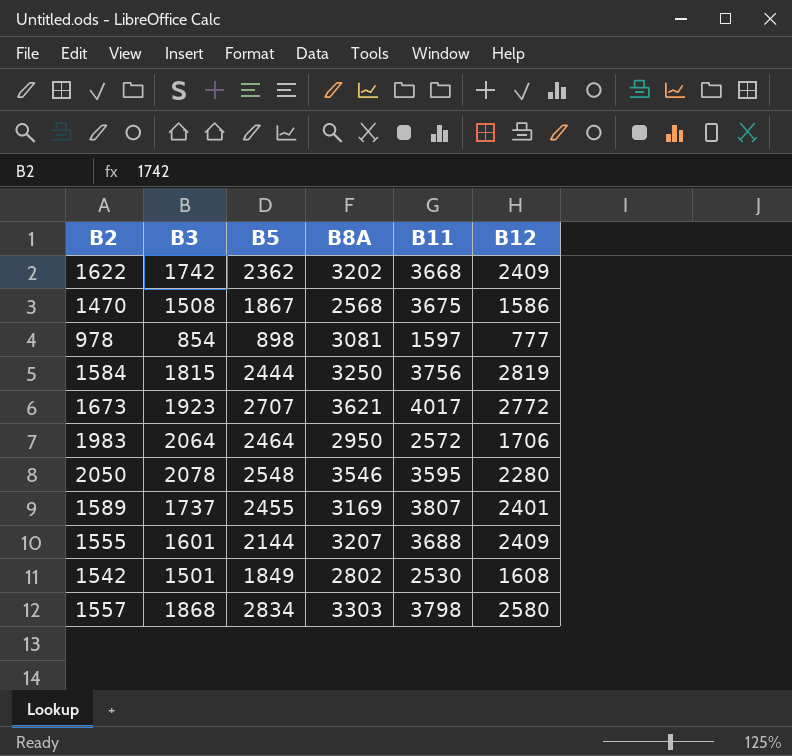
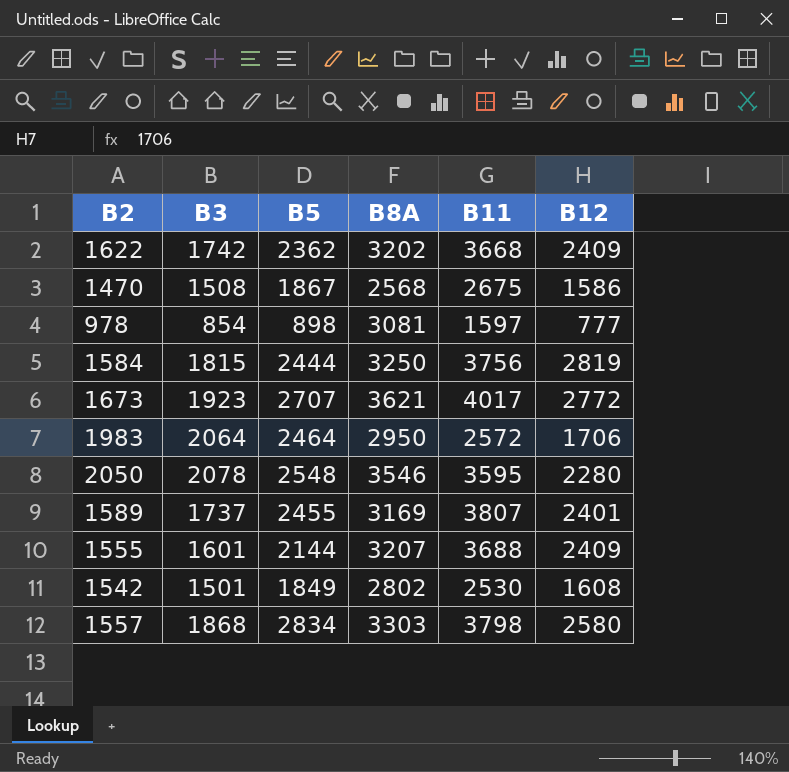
1470 | B11: 3675 -> 2675

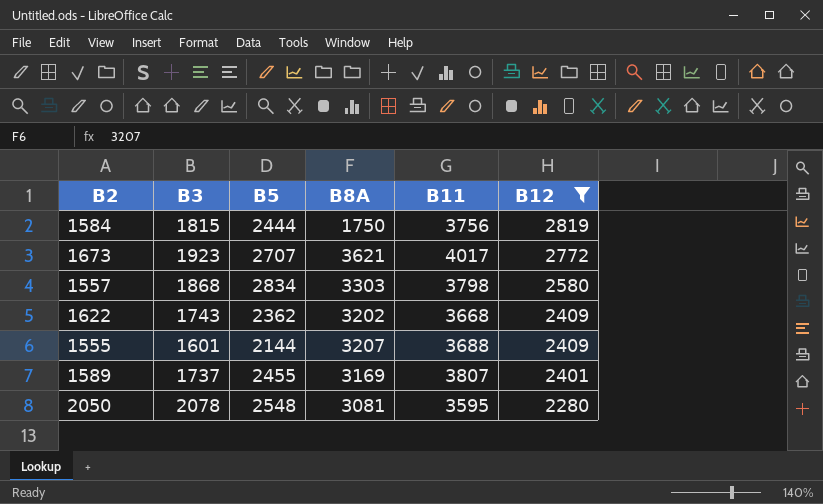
filter: none -> B12 >= 2280
row order: none -> B12 descending
1584 | B8A: 3250 -> 1750
1622 | B3: 1742 -> 1743
2050 | B8A: 3546 -> 3081

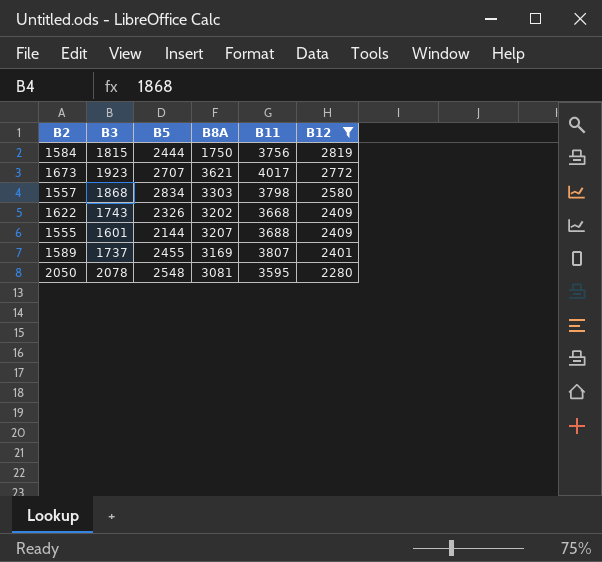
1622 | B5: 2362 -> 2326

